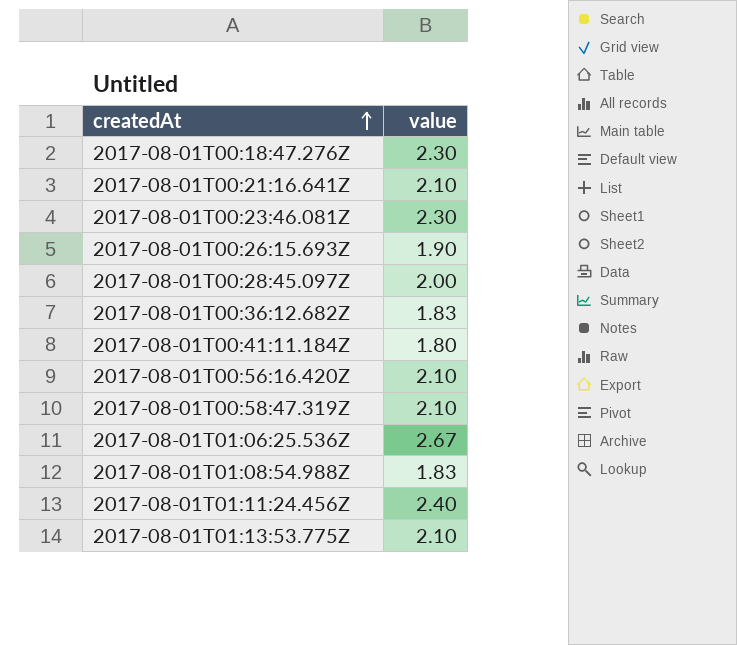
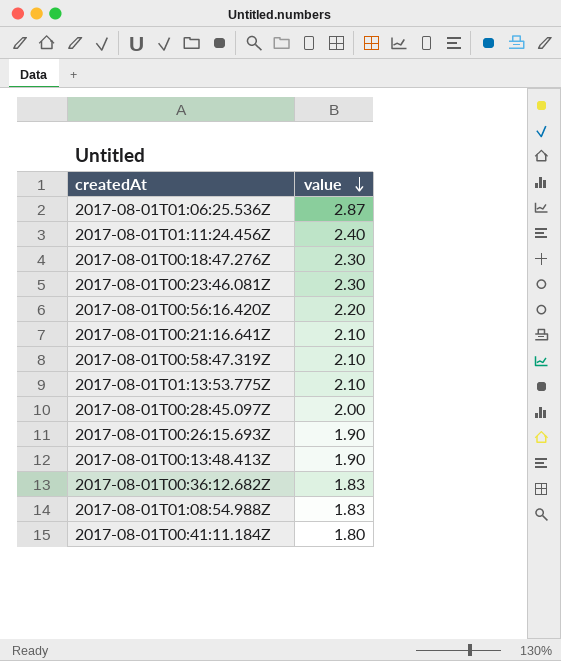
row order: createdAt ascending -> value descending
2017-08-01T01:06:25.536Z | value: 2.67 -> 2.87
2017-08-01T00:56:16.420Z | value: 2.10 -> 2.20
row 2017-08-01T00:13:48.413Z: none -> 1.90

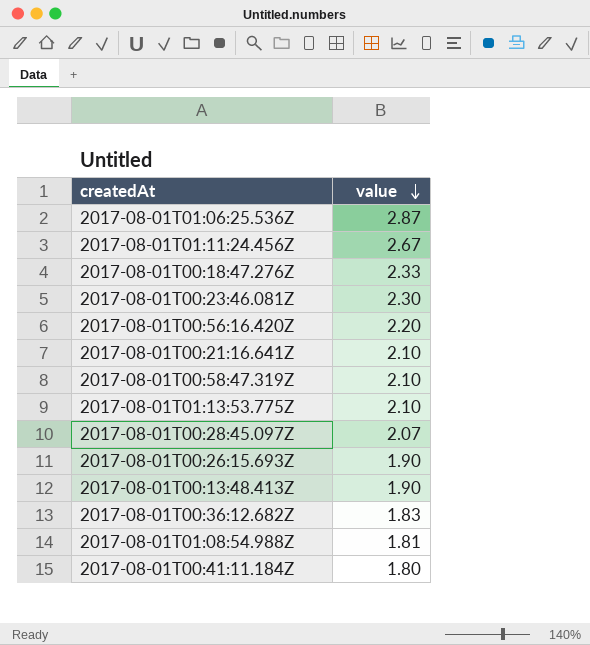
2017-08-01T01:11:24.456Z | value: 2.40 -> 2.67
2017-08-01T00:18:47.276Z | value: 2.30 -> 2.33
2017-08-01T00:28:45.097Z | value: 2.00 -> 2.07
2017-08-01T01:08:54.988Z | value: 1.83 -> 1.81

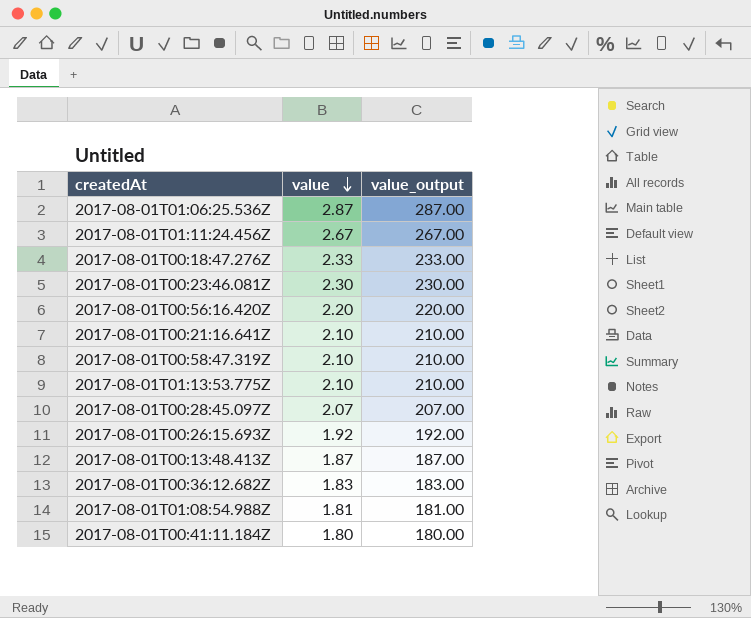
column value_output | formula: none -> [value] * 100
2017-08-01T00:26:15.693Z | value: 1.90 -> 1.92
2017-08-01T00:13:48.413Z | value: 1.90 -> 1.87

